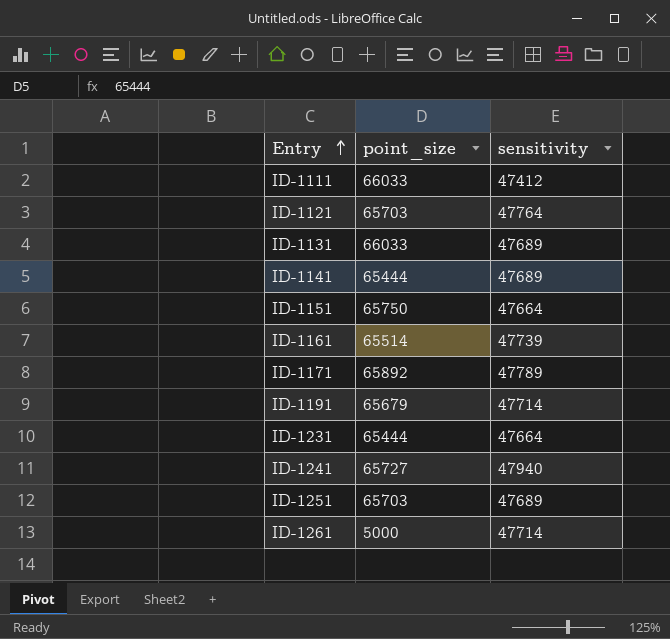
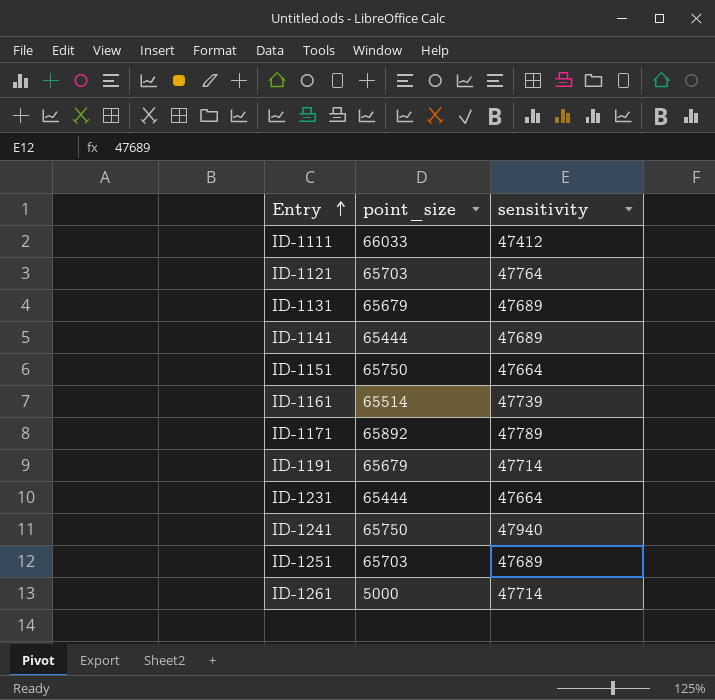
ID-1131 | point_size: 66033 -> 65679
ID-1241 | point_size: 65727 -> 65750

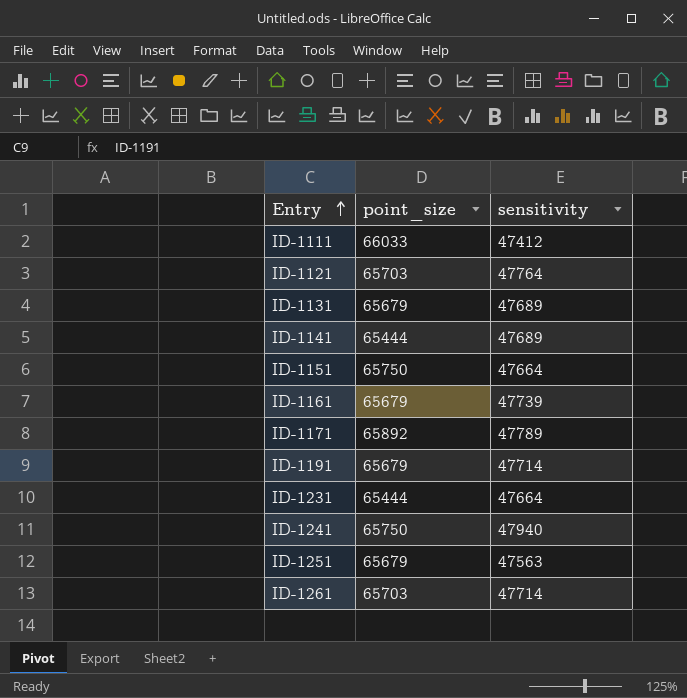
ID-1161 | point_size: 65514 -> 65679
ID-1251 | point_size: 65703 -> 65679
ID-1251 | sensitivity: 47689 -> 47563
ID-1261 | point_size: 5000 -> 65703

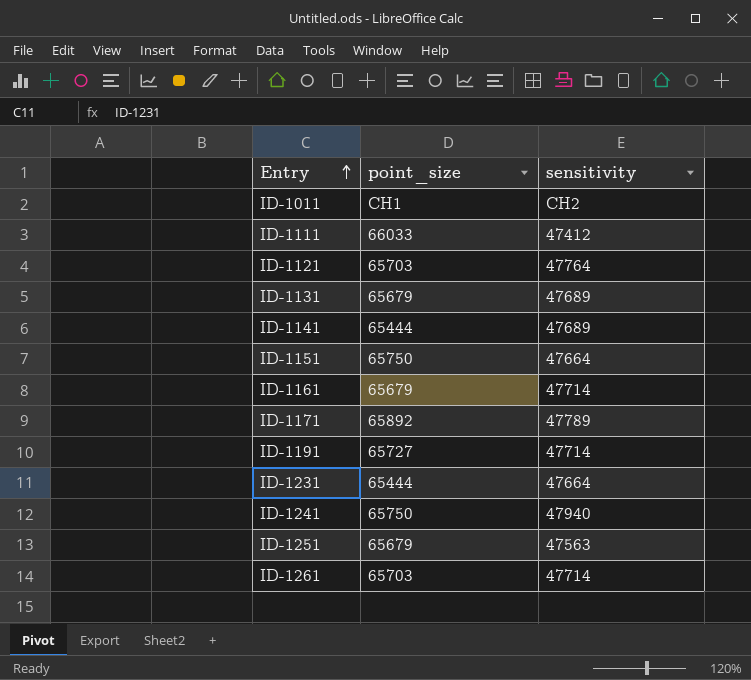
row ID-1011: none -> CH1 | CH2
ID-1161 | sensitivity: 47739 -> 47714
ID-1191 | point_size: 65679 -> 65727

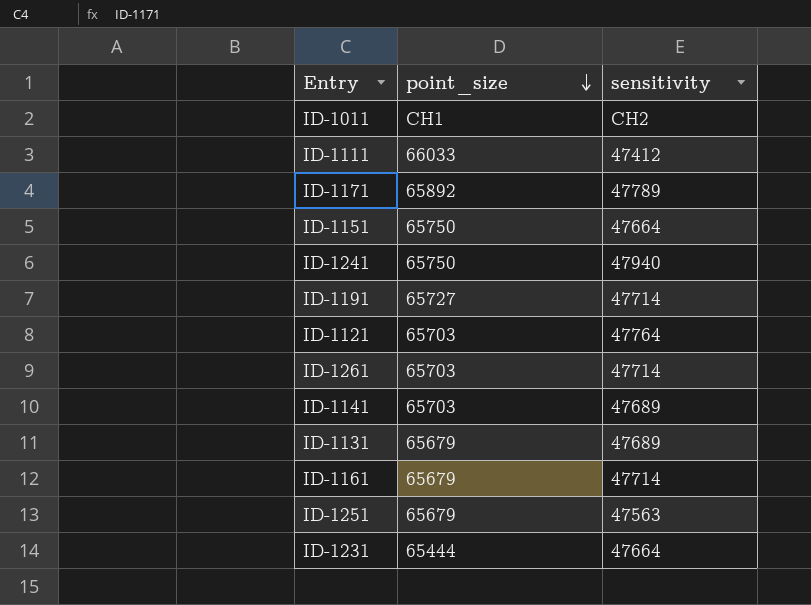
row order: Entry ascending -> point_size descending
ID-1141 | point_size: 65444 -> 65703

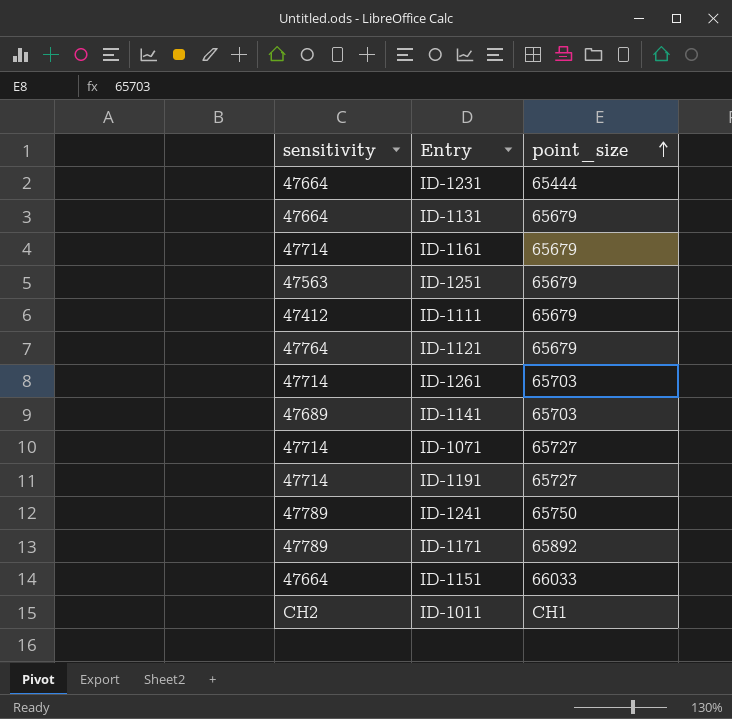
row order: point_size descending -> point_size ascending
column sensitivity | position: 3 -> 1
ID-1131 | sensitivity: 47689 -> 47664
ID-1111 | point_size: 66033 -> 65679
ID-1121 | point_size: 65703 -> 65679
row ID-1071: none -> 47714 | 65727
ID-1241 | sensitivity: 47940 -> 47789
ID-1151 | point_size: 65750 -> 66033

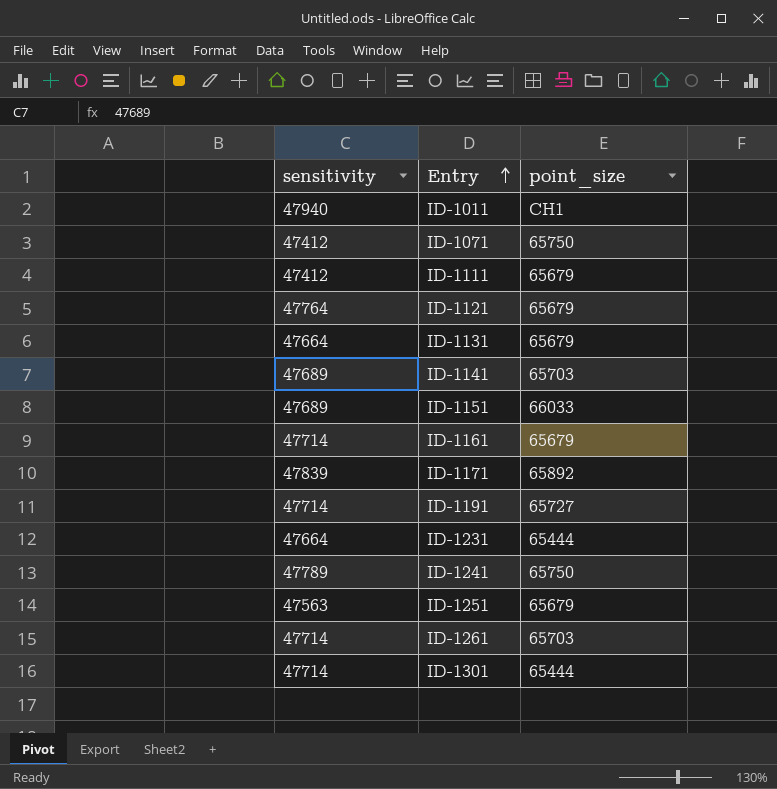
row order: point_size ascending -> Entry ascending
ID-1011 | sensitivity: CH2 -> 47940
ID-1071 | sensitivity: 47714 -> 47412
ID-1071 | point_size: 65727 -> 65750
ID-1151 | sensitivity: 47664 -> 47689
ID-1171 | sensitivity: 47789 -> 47839
row ID-1301: none -> 47714 | 65444

